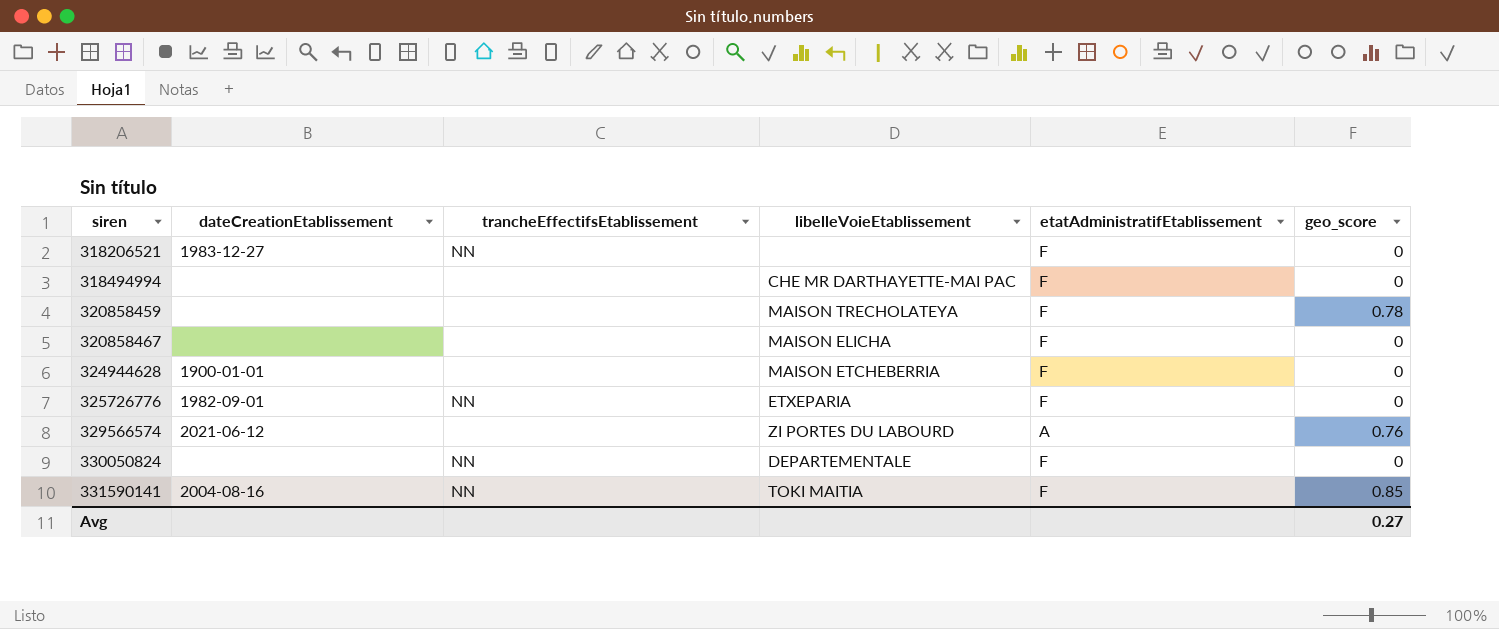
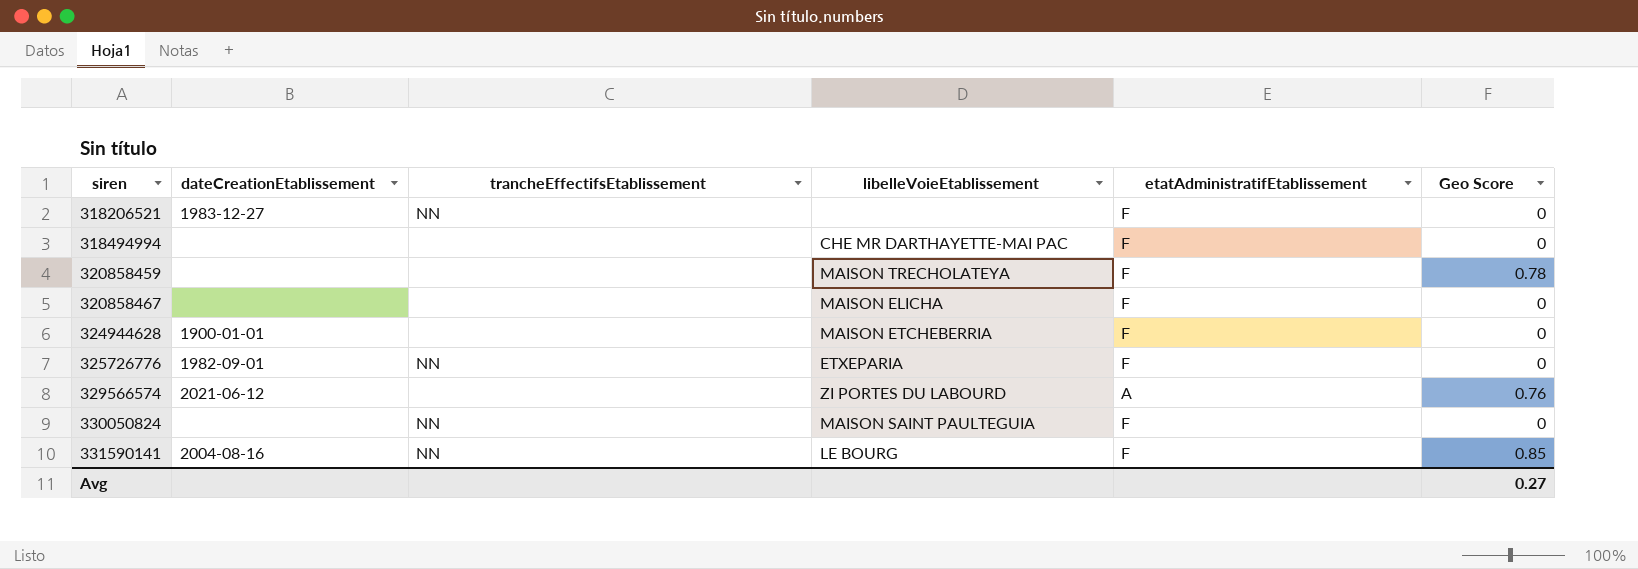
column name: geo_score -> Geo Score
330050824 | libelleVoieEtablissement: DEPARTEMENTALE -> MAISON SAINT PAULTEGUIA
331590141 | libelleVoieEtablissement: TOKI MAITIA -> LE BOURG

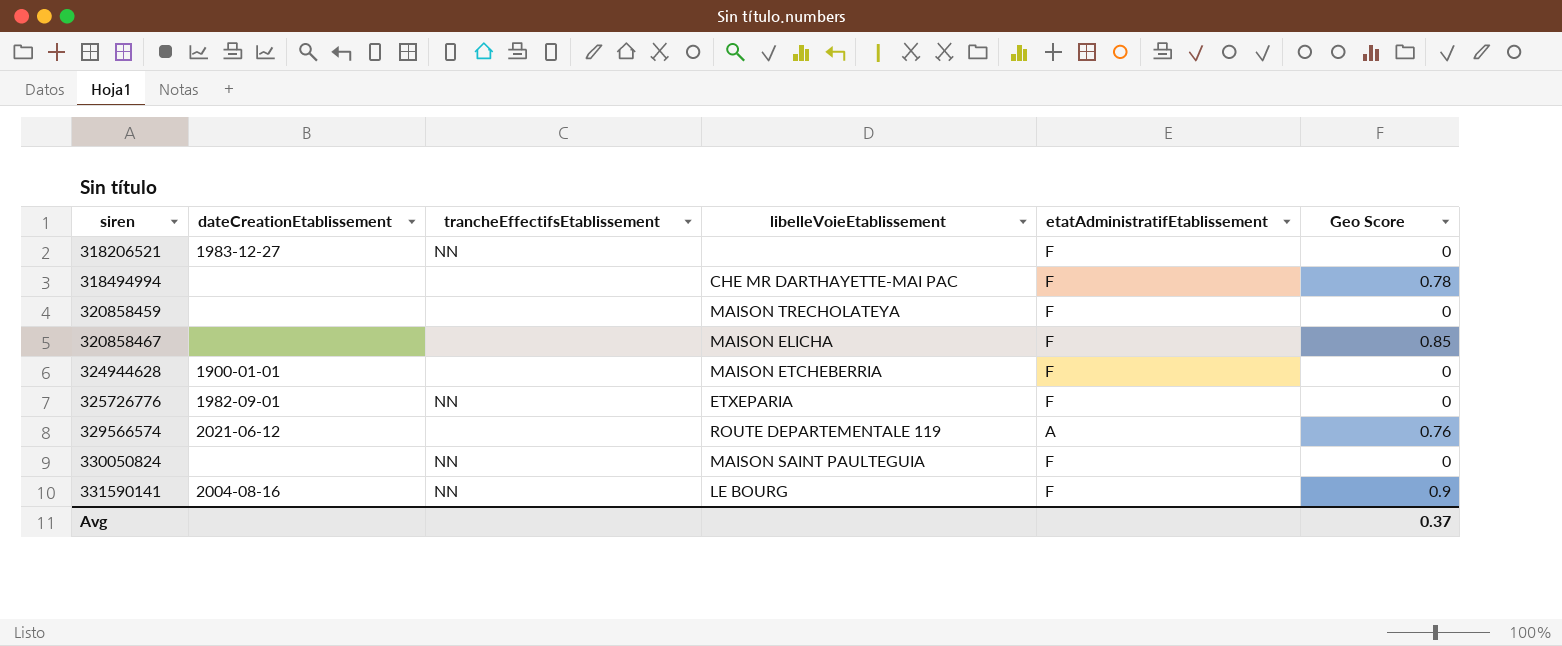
318494994 | Geo Score: 0 -> 0.78
320858459 | Geo Score: 0.78 -> 0
320858467 | Geo Score: 0 -> 0.85
329566574 | libelleVoieEtablissement: ZI PORTES DU LABOURD -> ROUTE DEPARTEMENTALE 119
331590141 | Geo Score: 0.85 -> 0.9
Avg | Geo Score: 0.27 -> 0.37

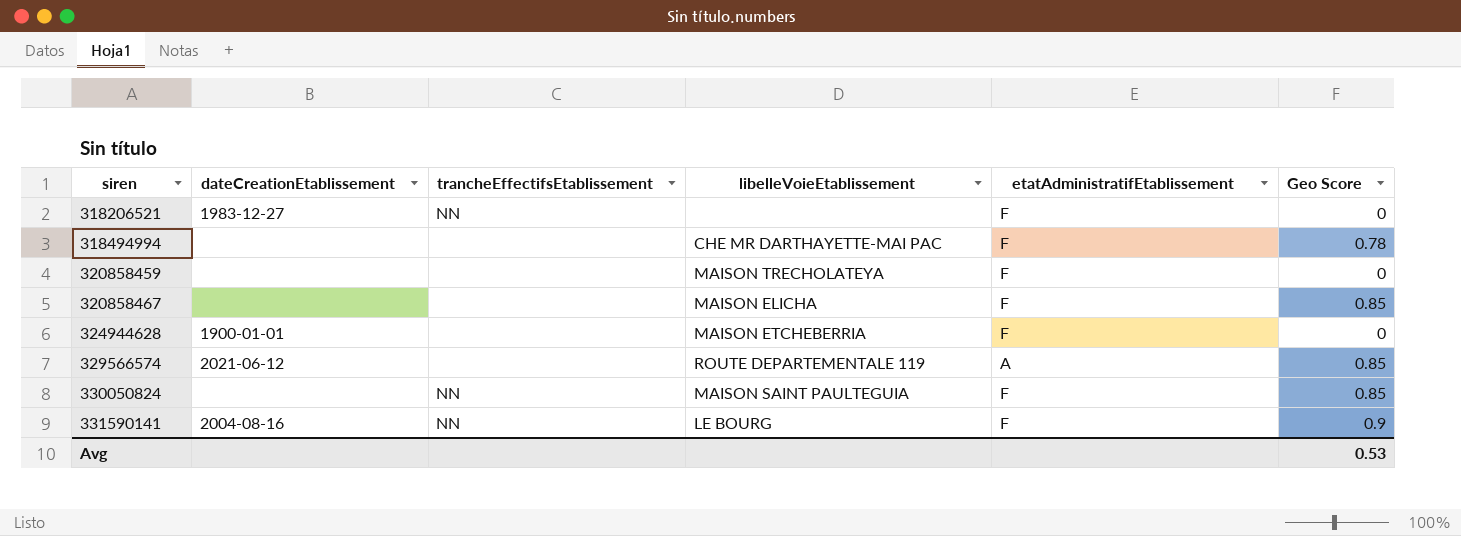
row 325726776: 1982-09-01 | NN | ETXEPARIA | F | 0 -> none
329566574 | Geo Score: 0.76 -> 0.85
330050824 | Geo Score: 0 -> 0.85
Avg | Geo Score: 0.37 -> 0.53

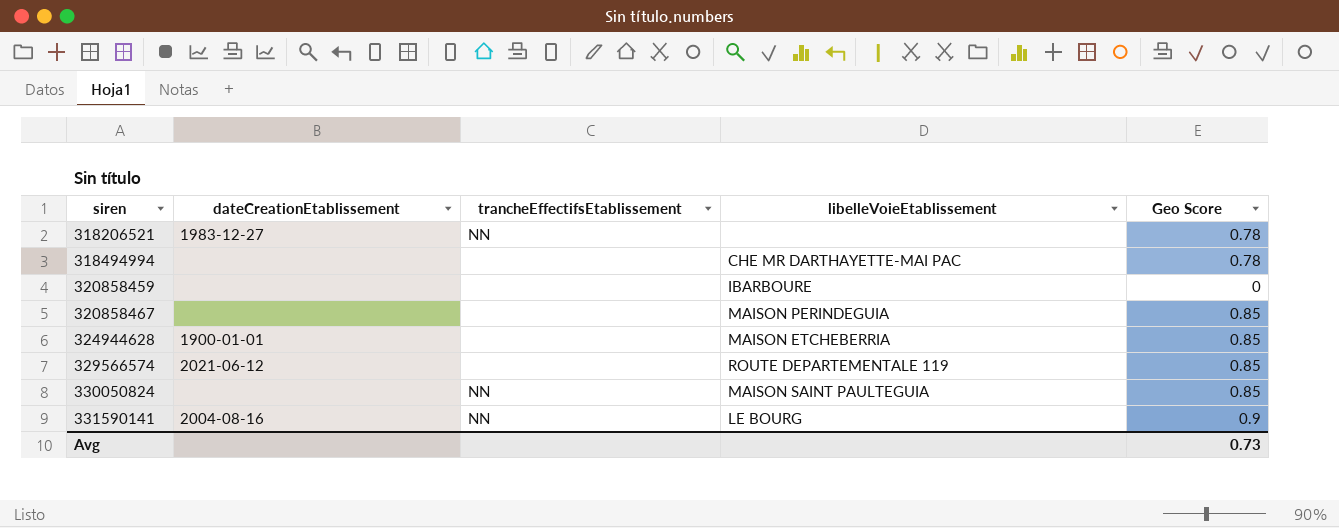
column etatAdministratifEtablissement | position: 5 -> none
318206521 | Geo Score: 0 -> 0.78
320858459 | libelleVoieEtablissement: MAISON TRECHOLATEYA -> IBARBOURE
320858467 | libelleVoieEtablissement: MAISON ELICHA -> MAISON PERINDEGUIA
324944628 | Geo Score: 0 -> 0.85
Avg | Geo Score: 0.53 -> 0.73

